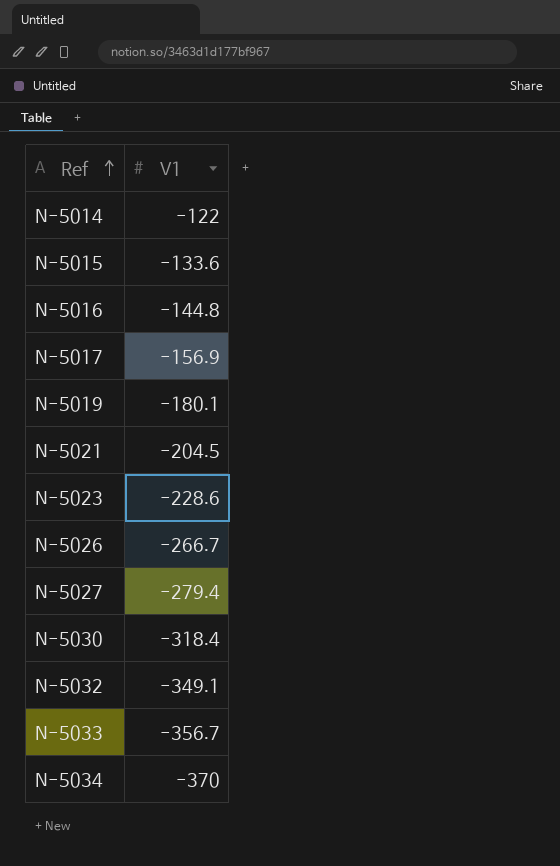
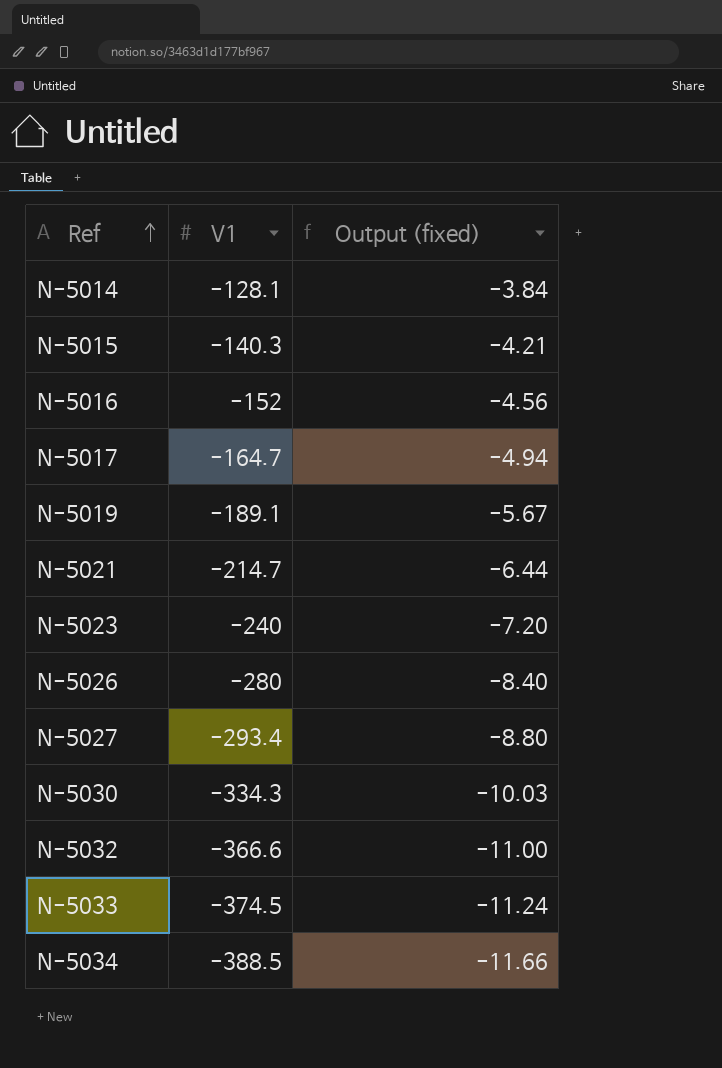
column Output (fixed) | formula: none -> [V1] * 0.03
N-5014 | V1: -122 -> -128.1
N-5015 | V1: -133.6 -> -140.3
N-5016 | V1: -144.8 -> -152
N-5017 | V1: -156.9 -> -164.7
N-5019 | V1: -180.1 -> -189.1
N-5021 | V1: -204.5 -> -214.7
N-5023 | V1: -228.6 -> -240
N-5026 | V1: -266.7 -> -280
N-5027 | V1: -279.4 -> -293.4
N-5030 | V1: -318.4 -> -334.3
N-5032 | V1: -349.1 -> -366.6
N-5033 | V1: -356.7 -> -374.5
N-5034 | V1: -370 -> -388.5

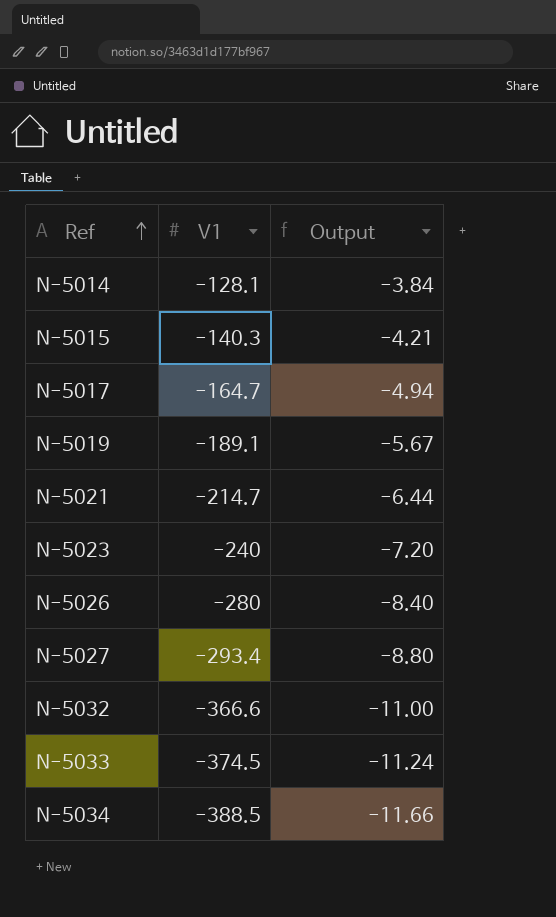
column name: Output (fixed) -> Output
row N-5016: -152 | -4.56 -> none
row N-5030: -334.3 | -10.03 -> none

